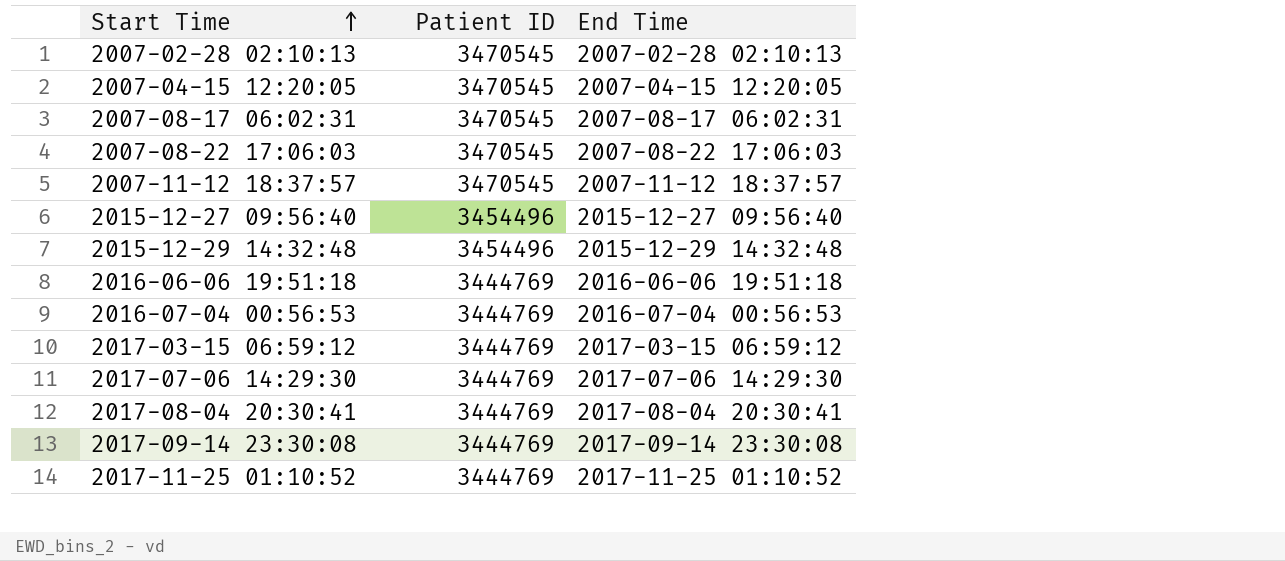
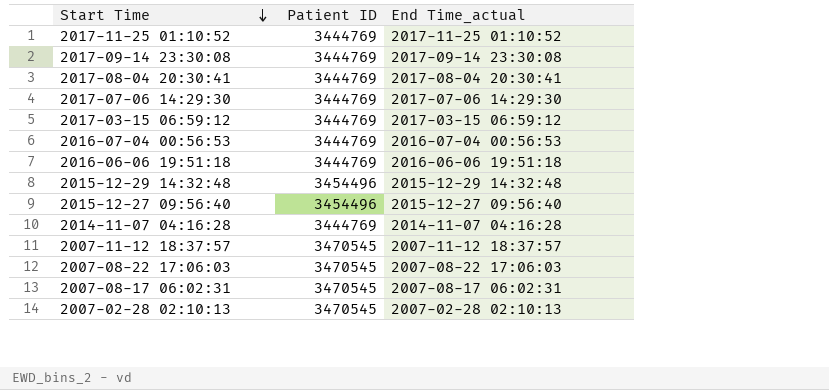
row order: Start Time ascending -> Start Time descending
column name: End Time -> End Time_actual
row 2007-04-15 12:20:05: 3470545 | 2007-04-15 12:20:05 -> none
row 2014-11-07 04:16:28: none -> 3444769 | 2014-11-07 04:16:28

